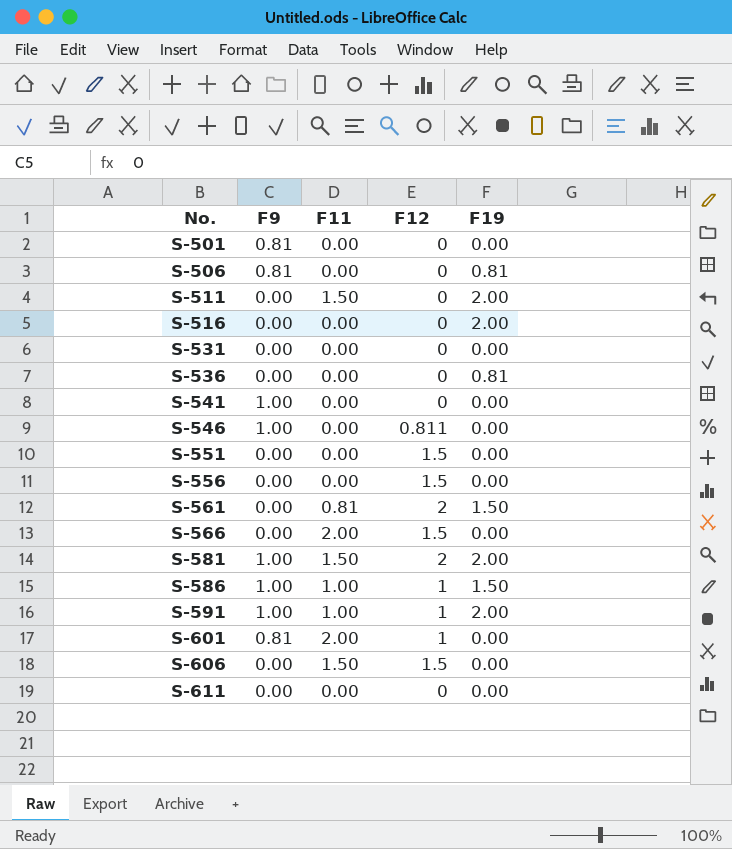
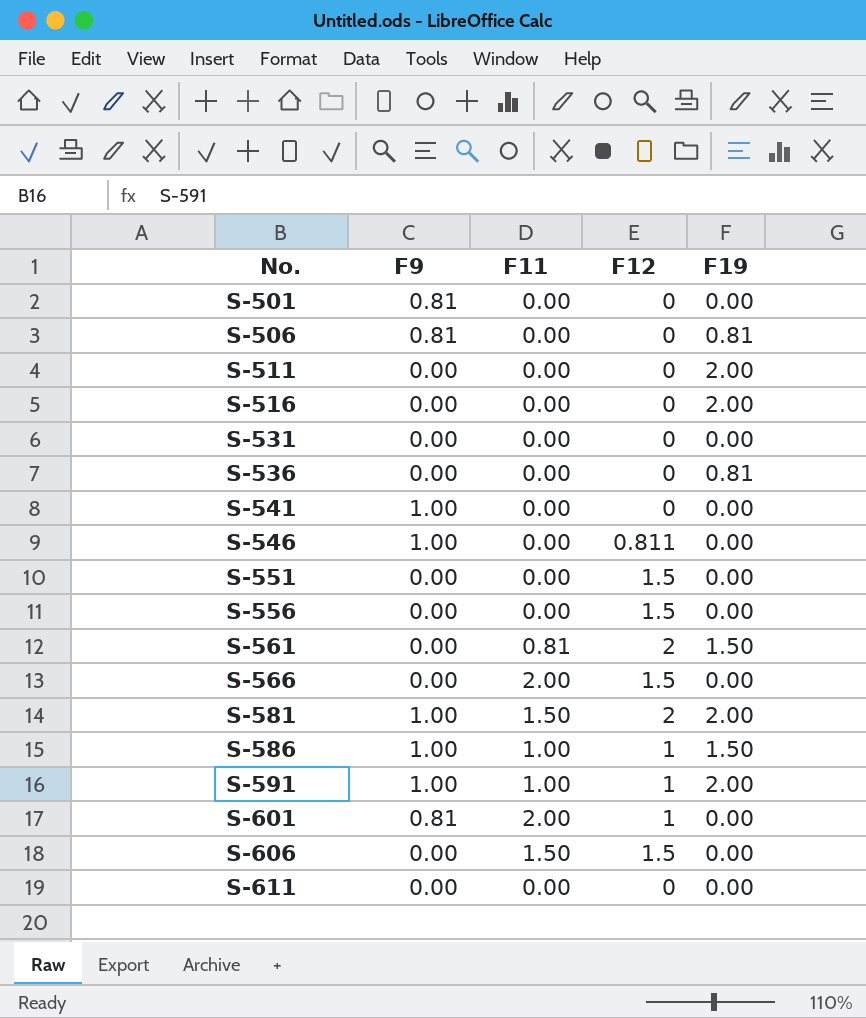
S-511 | F11: 1.50 -> 0.00

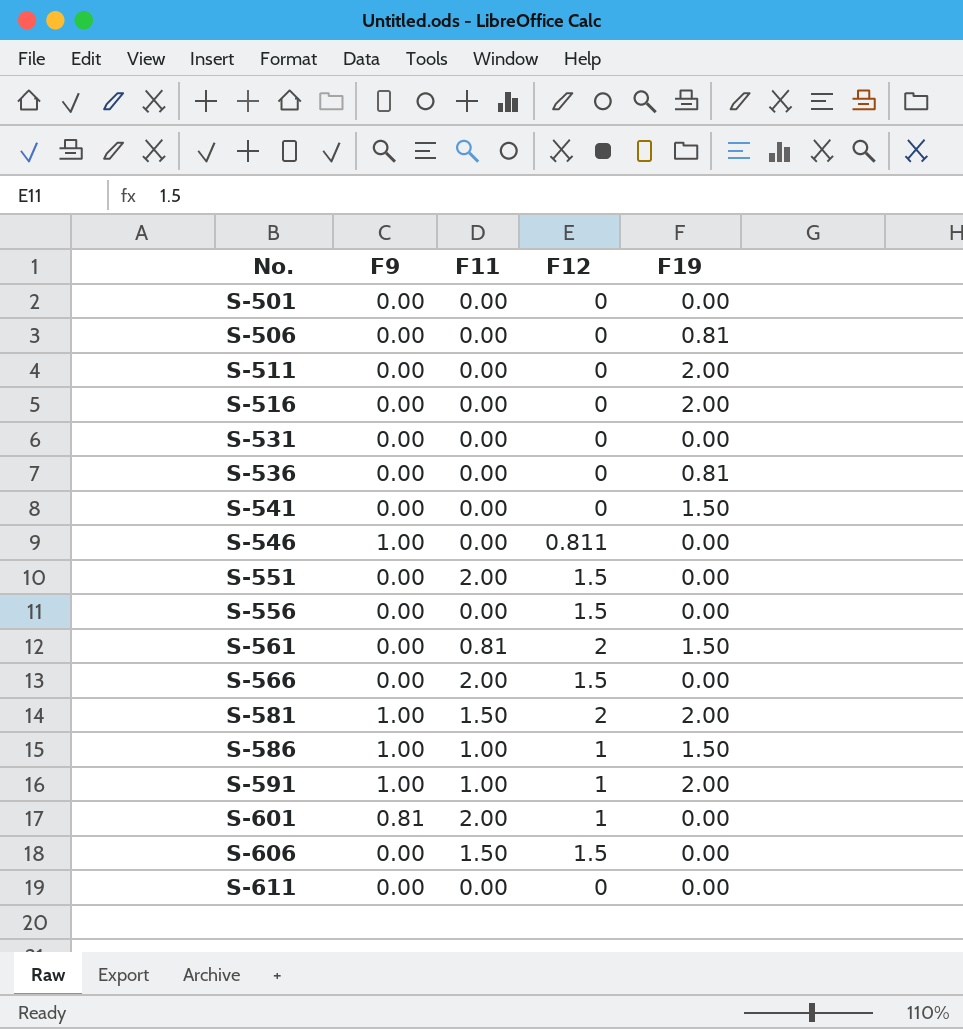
S-501 | F9: 0.81 -> 0.00
S-506 | F9: 0.81 -> 0.00
S-541 | F9: 1.00 -> 0.00
S-541 | F19: 0.00 -> 1.50
S-551 | F11: 0.00 -> 2.00

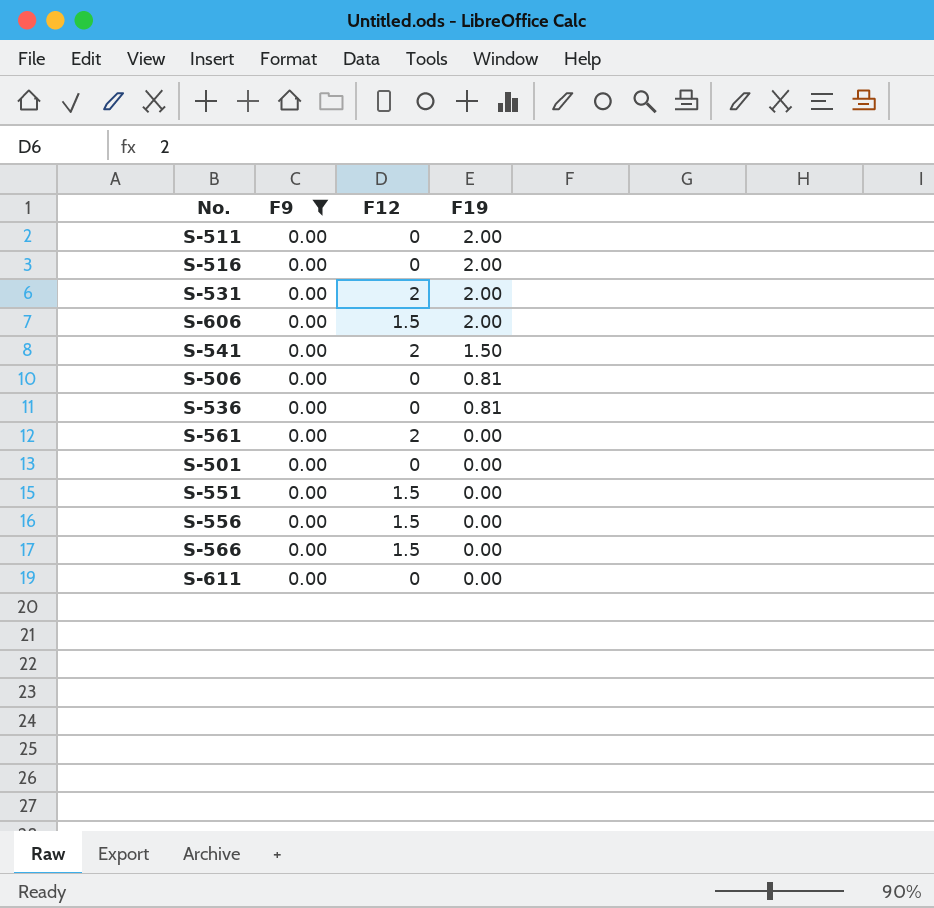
filter: none -> F9 = 0.00
row order: No. ascending -> F19 descending
column F11 | position: 3 -> none
S-531 | F12: 0 -> 2
S-531 | F19: 0.00 -> 2.00
S-606 | F19: 0.00 -> 2.00
S-541 | F12: 0 -> 2
S-561 | F19: 1.50 -> 0.00

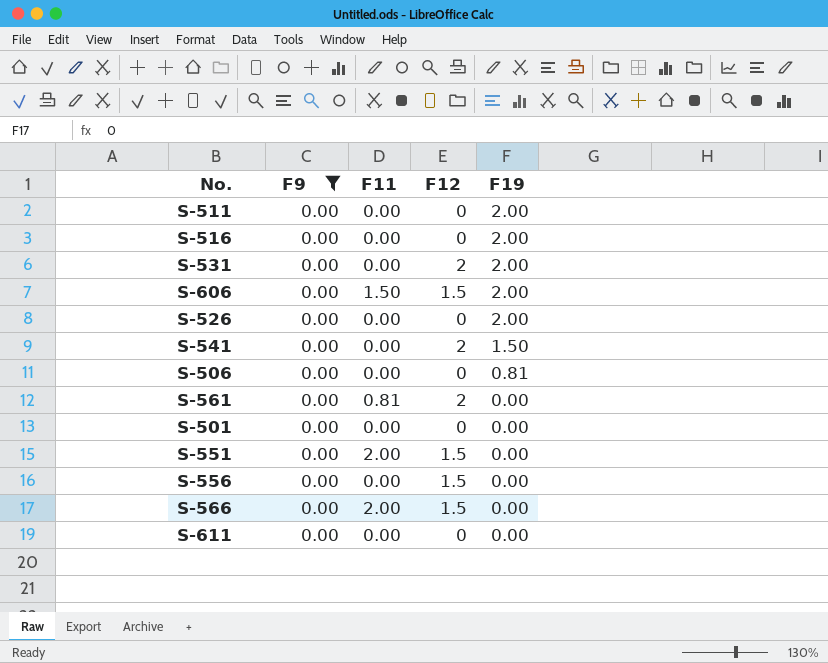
column F11 | position: none -> 3
row S-536: 0.00 | 0 | 0.81 -> none
row S-526: none -> 0.00 | 0.00 | 0 | 2.00

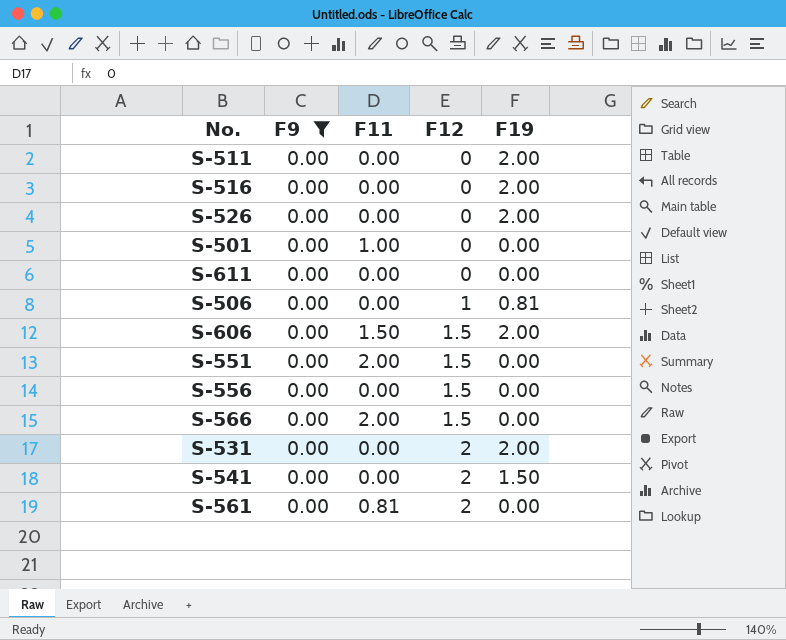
row order: F19 descending -> F12 ascending
S-501 | F11: 0.00 -> 1.00
S-506 | F12: 0 -> 1

